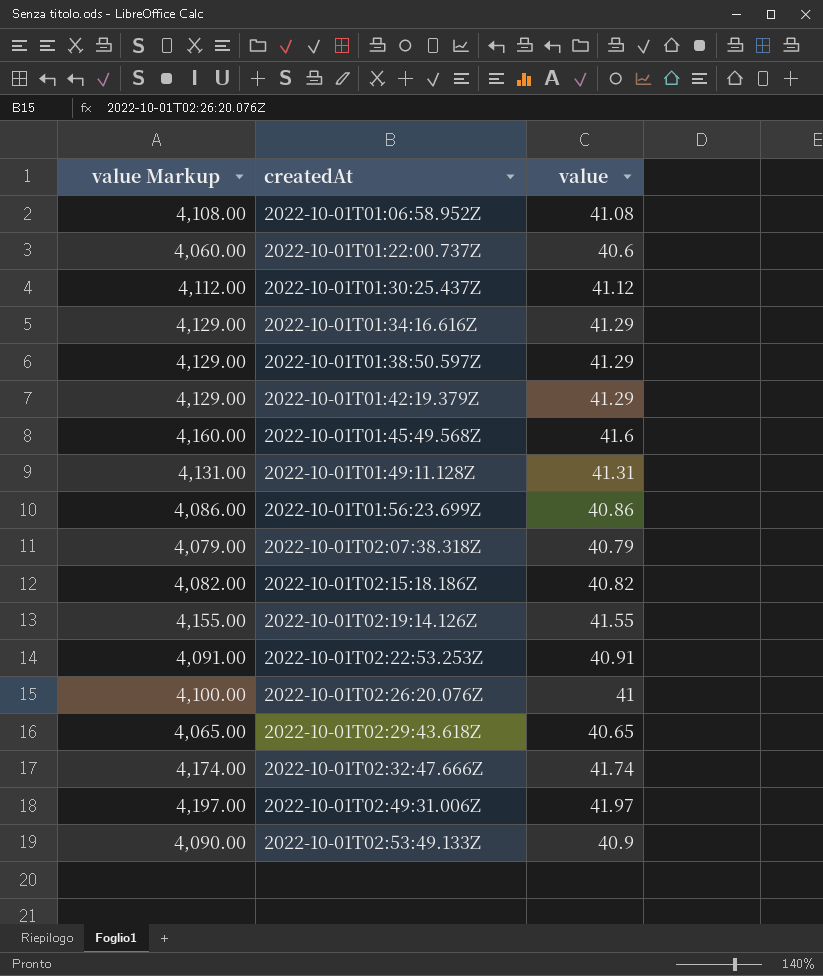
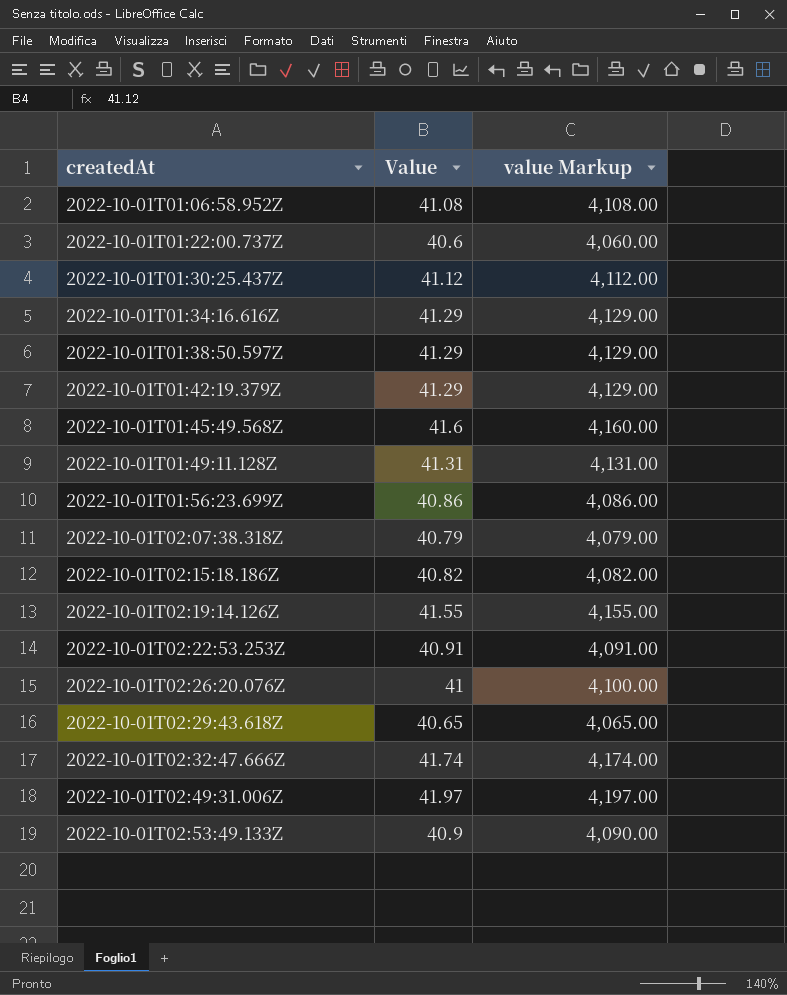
column name: value -> Value
column value Markup | position: 1 -> 3

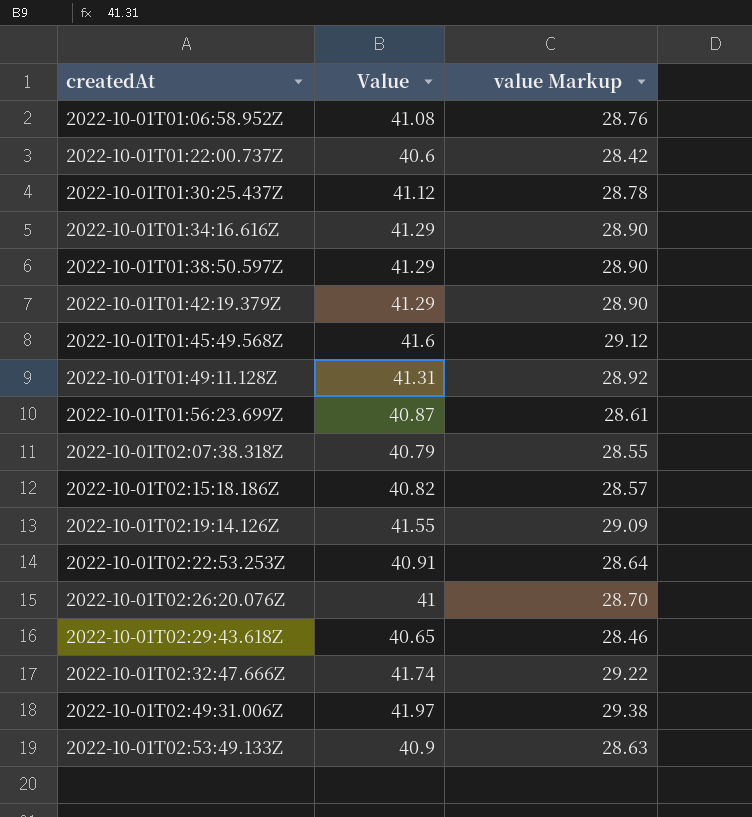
column value Markup | formula: [Value] * 100 -> [Value] * 0.7
2022-10-01T01:56:23.699Z | Value: 40.86 -> 40.87

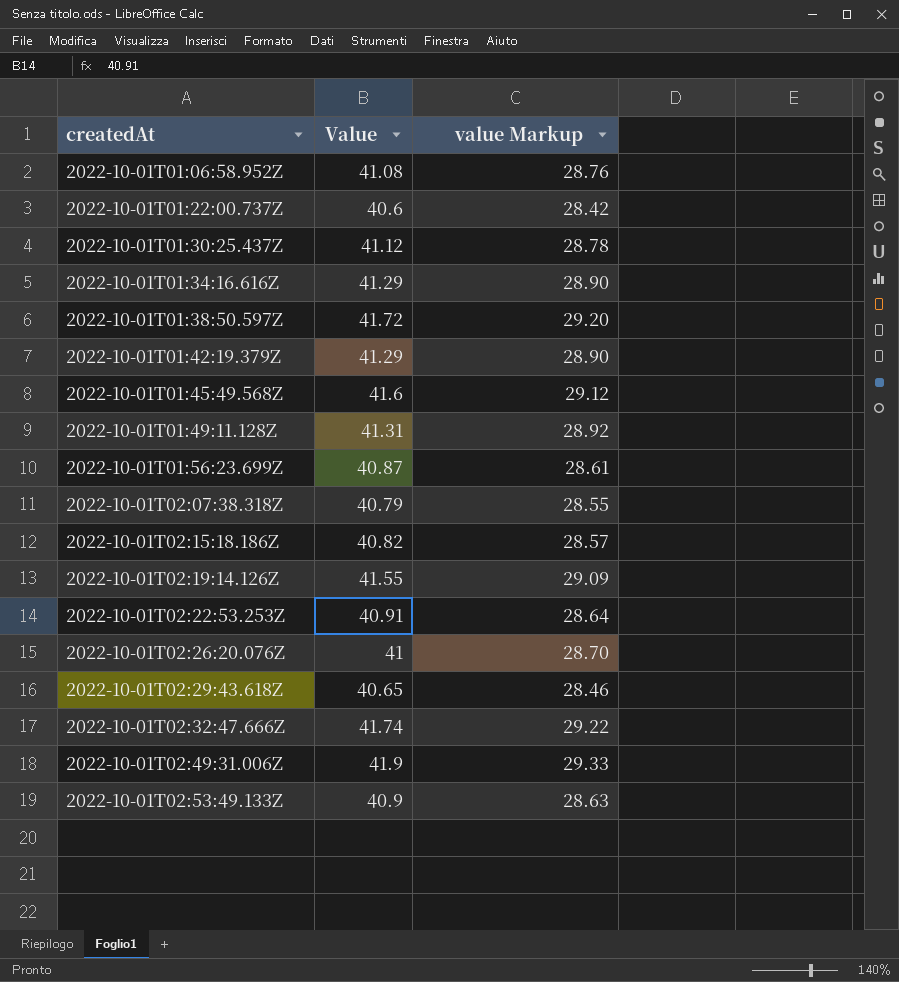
2022-10-01T01:38:50.597Z | Value: 41.29 -> 41.72
2022-10-01T01:38:50.597Z | value Markup: 28.90 -> 29.20
2022-10-01T02:49:31.006Z | Value: 41.97 -> 41.9
2022-10-01T02:49:31.006Z | value Markup: 29.38 -> 29.33

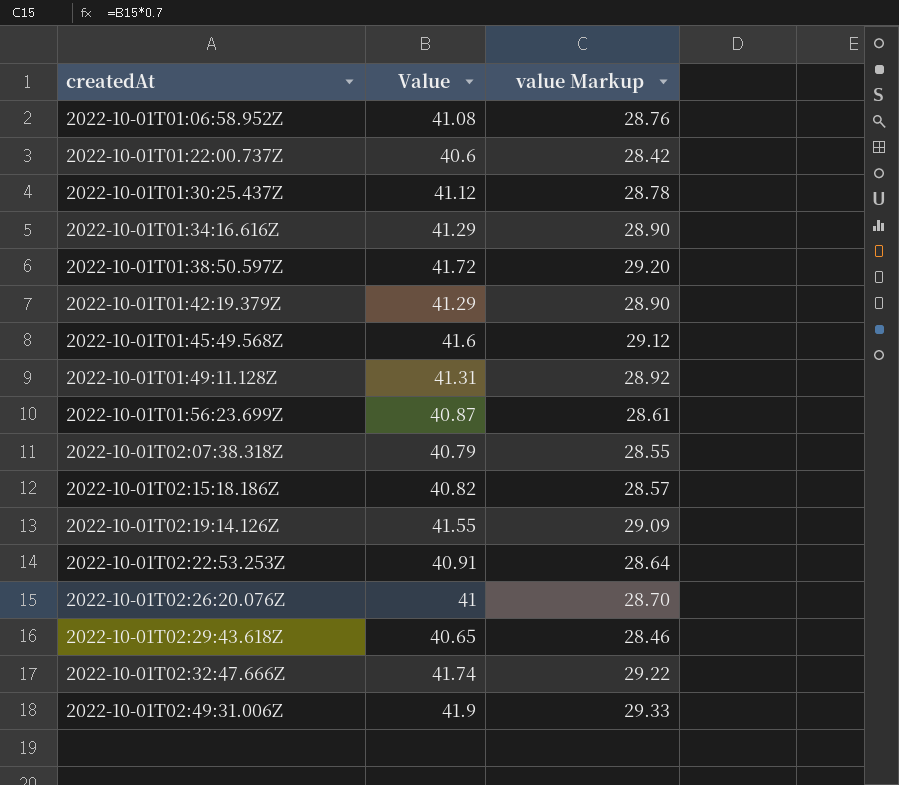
row 2022-10-01T02:53:49.133Z: 40.9 | 28.63 -> none

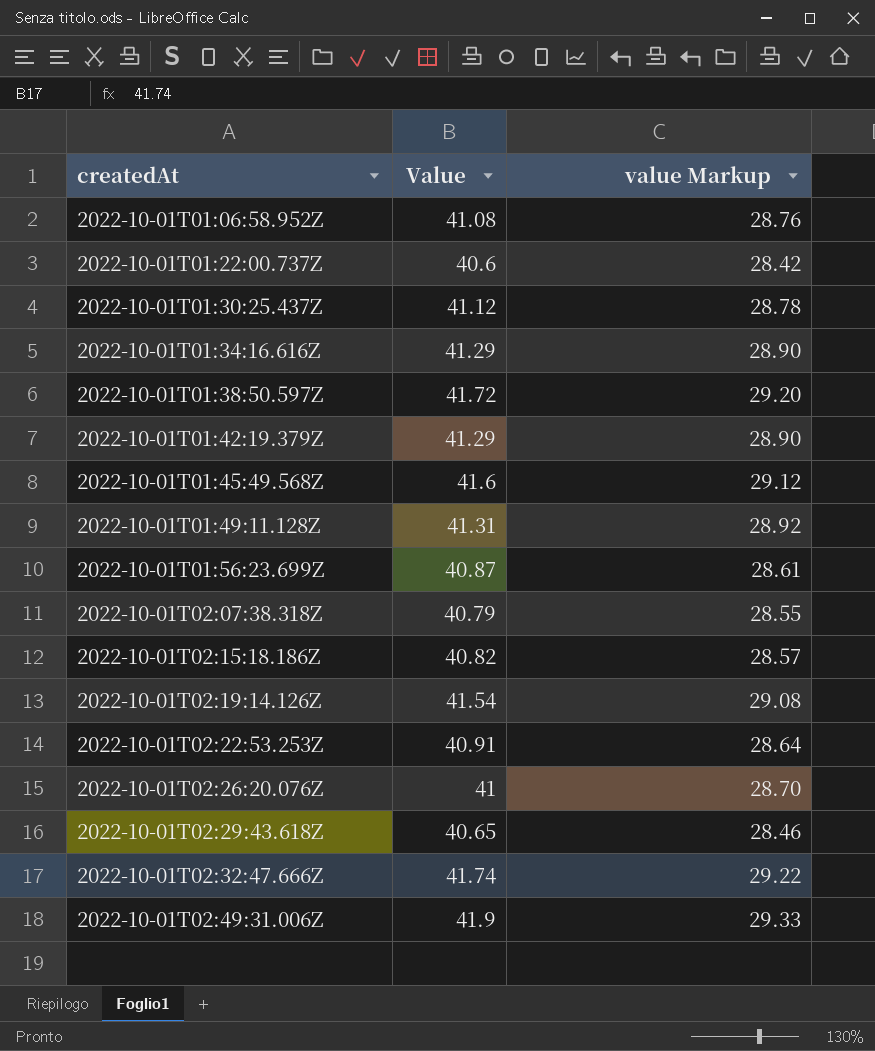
2022-10-01T02:19:14.126Z | Value: 41.55 -> 41.54
2022-10-01T02:19:14.126Z | value Markup: 29.09 -> 29.08

